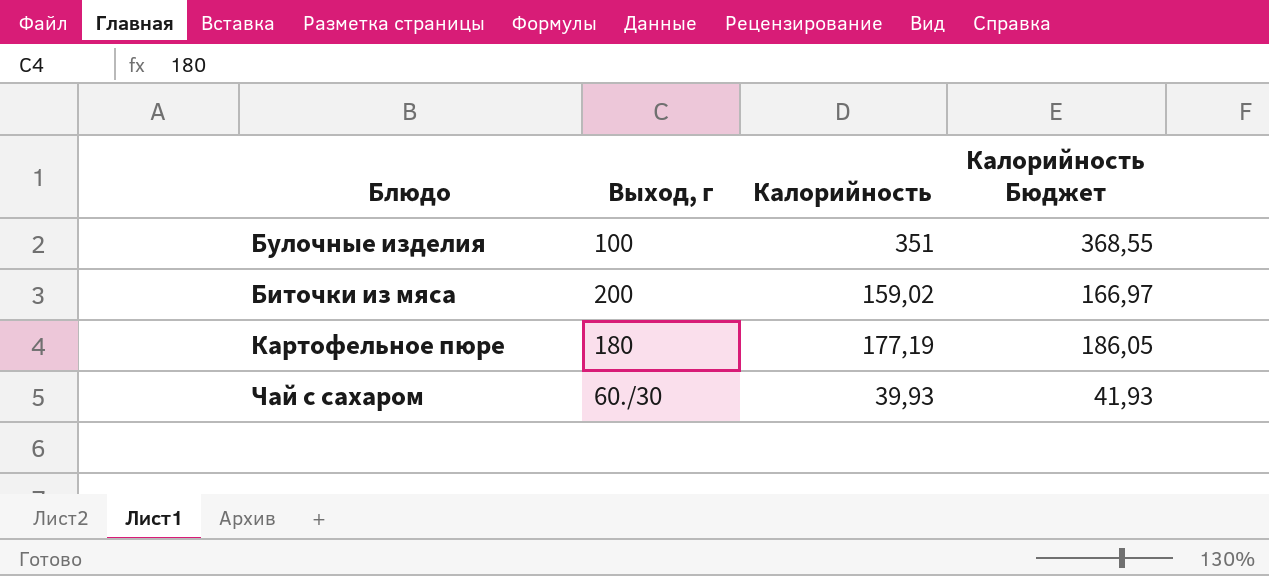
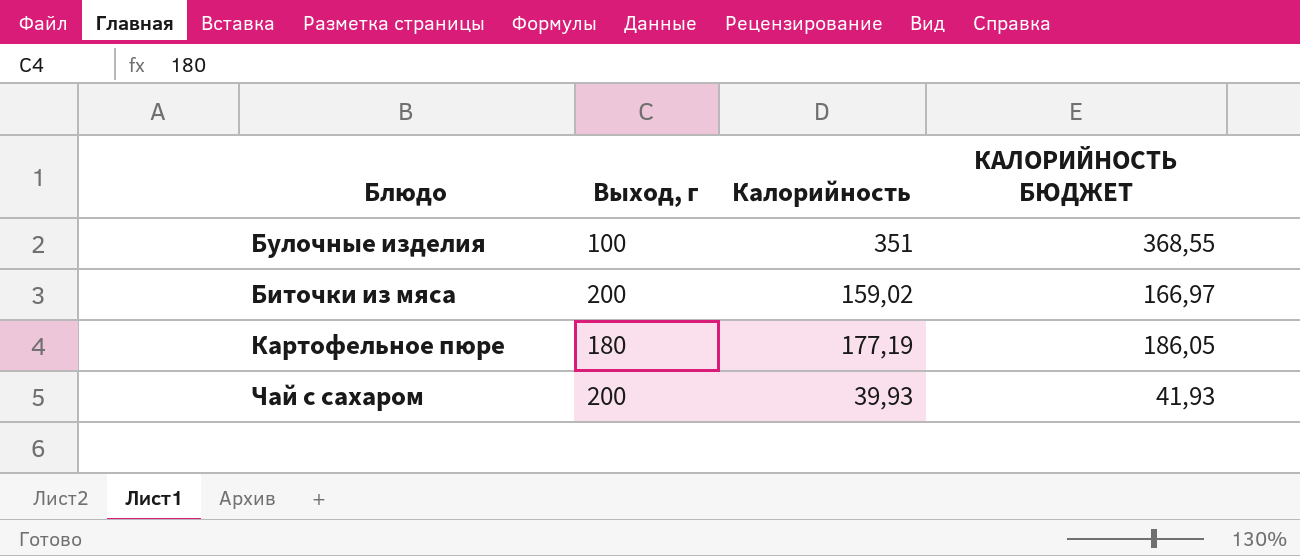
column name: Калорийность Бюджет -> КАЛОРИЙНОСТЬ БЮДЖЕТ
Чай с сахаром | Выход, г: 60./30 -> 200

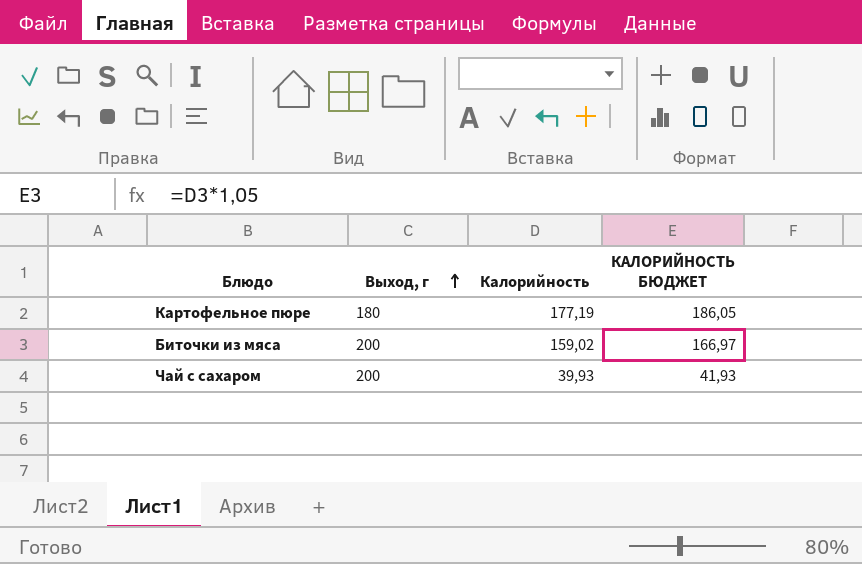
row order: none -> Выход, г ascending
row Булочные изделия: 100 | 351 | 368,55 -> none

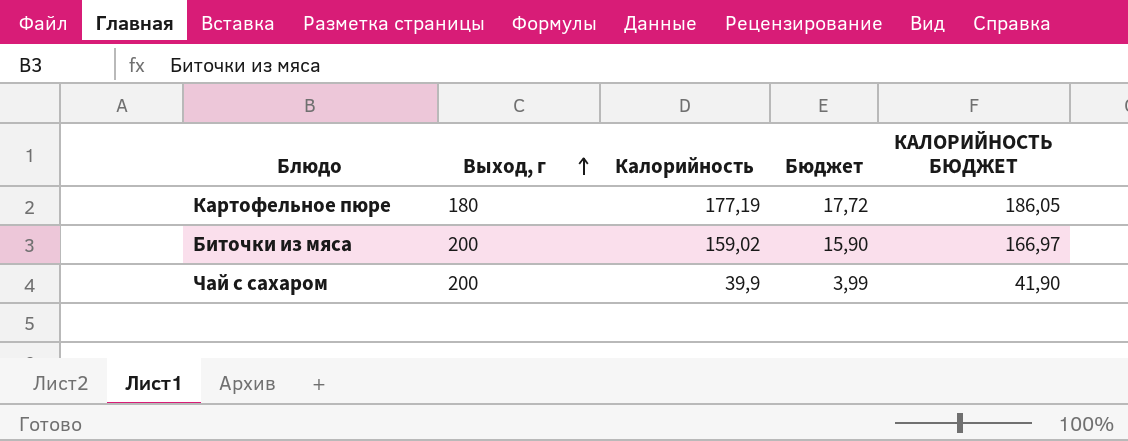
column Бюджет | formula: none -> [Калорийность] * 0,1
Чай с сахаром | Калорийность: 39,93 -> 39,9
Чай с сахаром | КАЛОРИЙНОСТЬ БЮДЖЕТ: 41,93 -> 41,90

